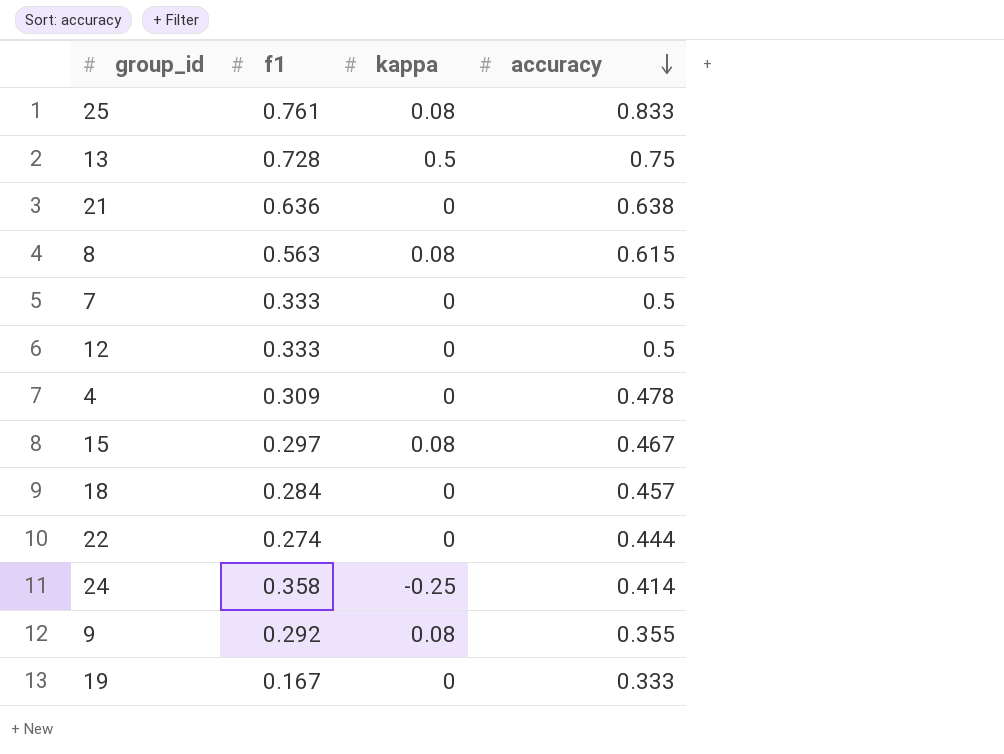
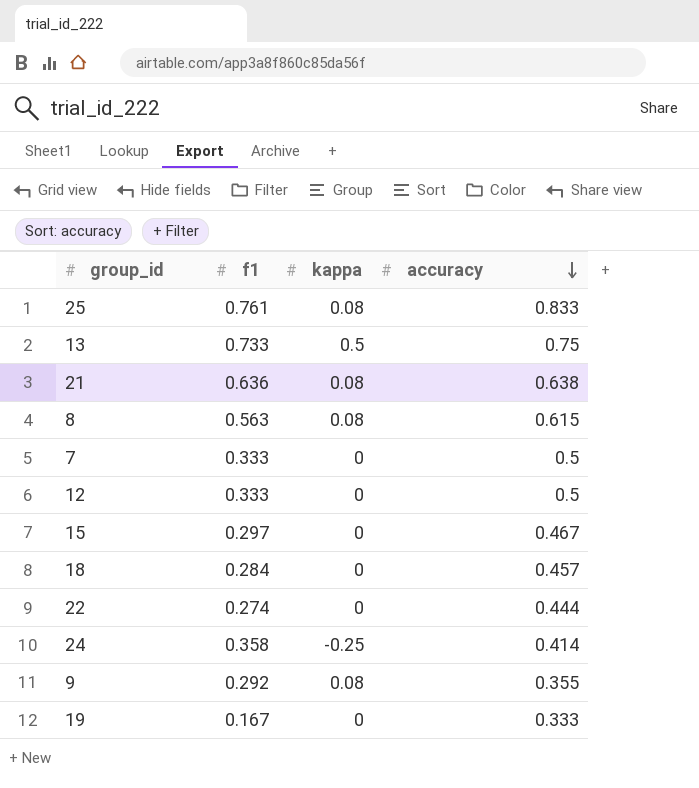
row 4: 0.309 | 0 | 0.478 -> none
13 | f1: 0.728 -> 0.733
21 | kappa: 0 -> 0.08
15 | kappa: 0.08 -> 0

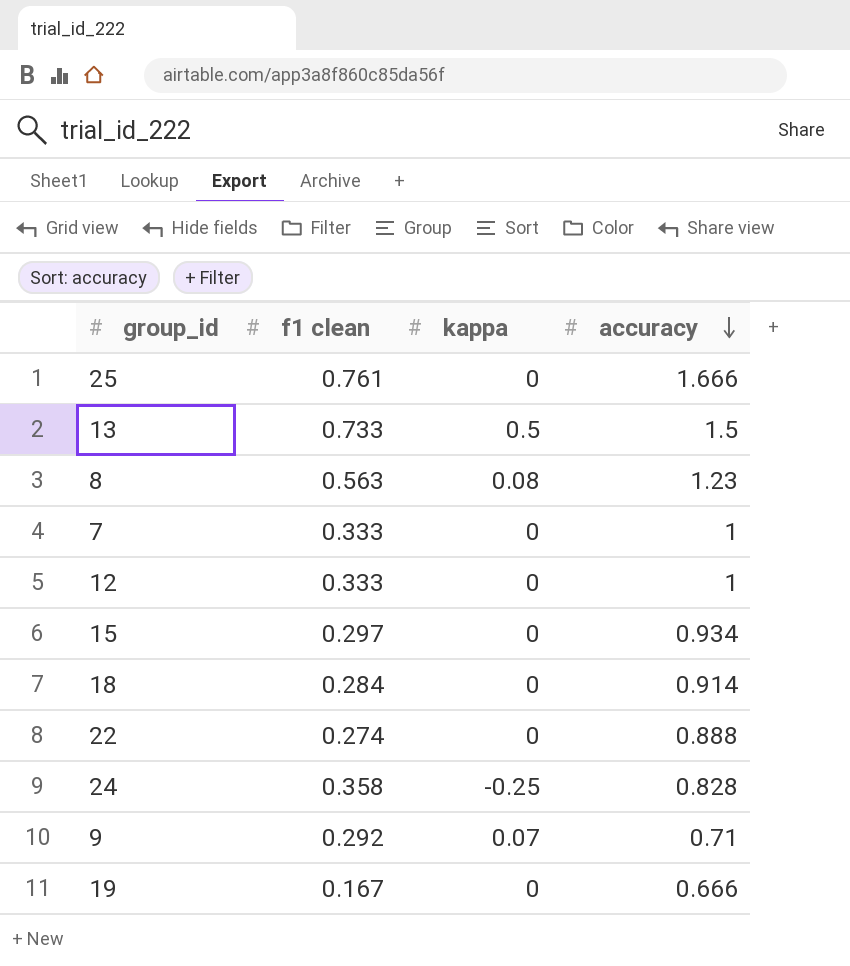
column name: f1 -> f1 clean
row 21: 0.636 | 0.08 | 0.638 -> none
25 | kappa: 0.08 -> 0
25 | accuracy: 0.833 -> 1.666
13 | accuracy: 0.75 -> 1.5
8 | accuracy: 0.615 -> 1.23
7 | accuracy: 0.5 -> 1
12 | accuracy: 0.5 -> 1
15 | accuracy: 0.467 -> 0.934
18 | accuracy: 0.457 -> 0.914
22 | accuracy: 0.444 -> 0.888
24 | accuracy: 0.414 -> 0.828
9 | kappa: 0.08 -> 0.07
9 | accuracy: 0.355 -> 0.71
19 | accuracy: 0.333 -> 0.666

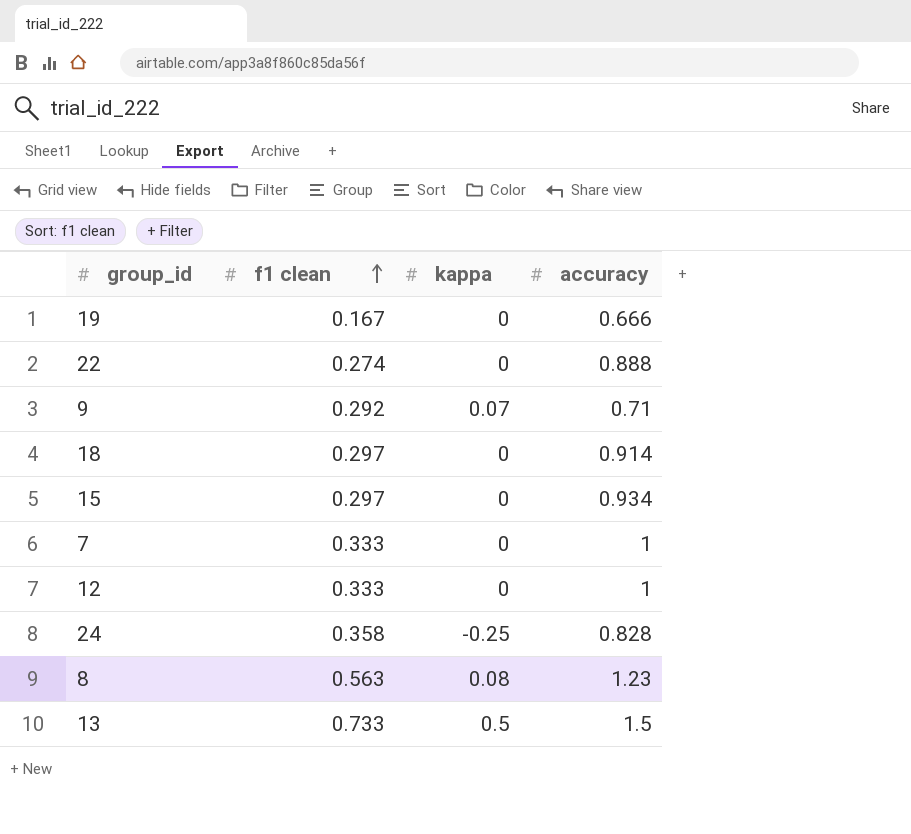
row order: accuracy descending -> f1 clean ascending
row 25: 0.761 | 0 | 1.666 -> none
18 | f1 clean: 0.284 -> 0.297

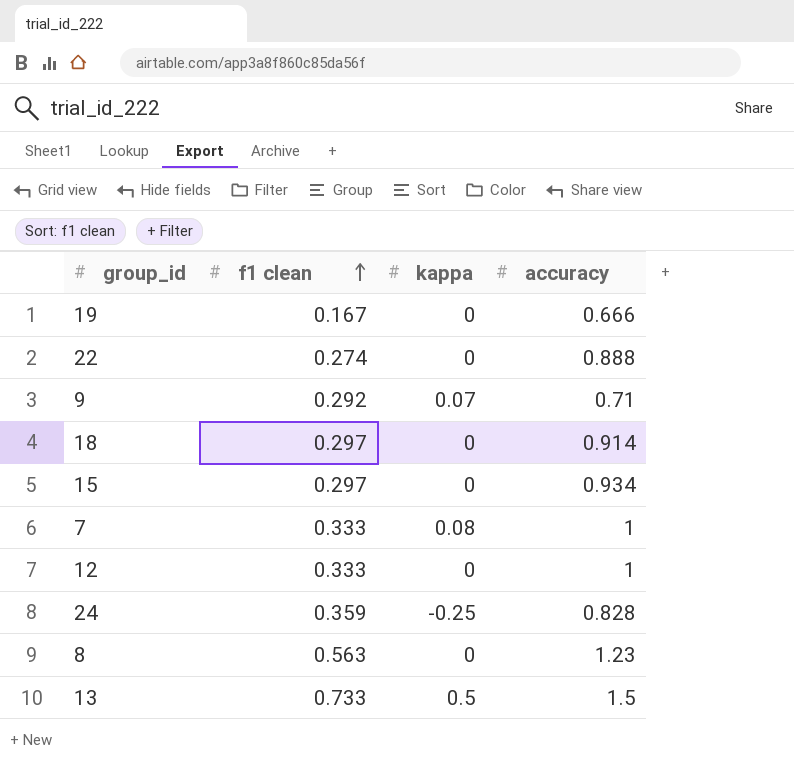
7 | kappa: 0 -> 0.08
24 | f1 clean: 0.358 -> 0.359
8 | kappa: 0.08 -> 0

